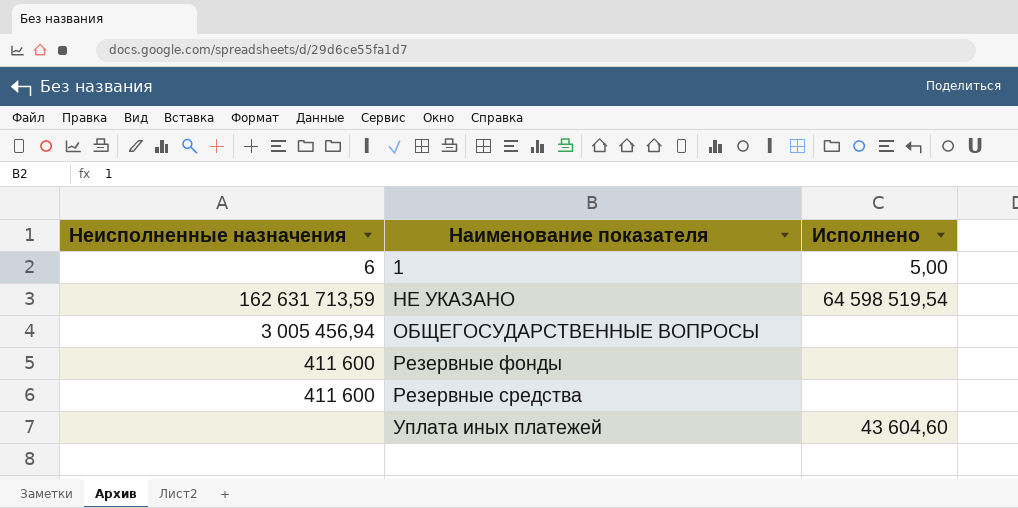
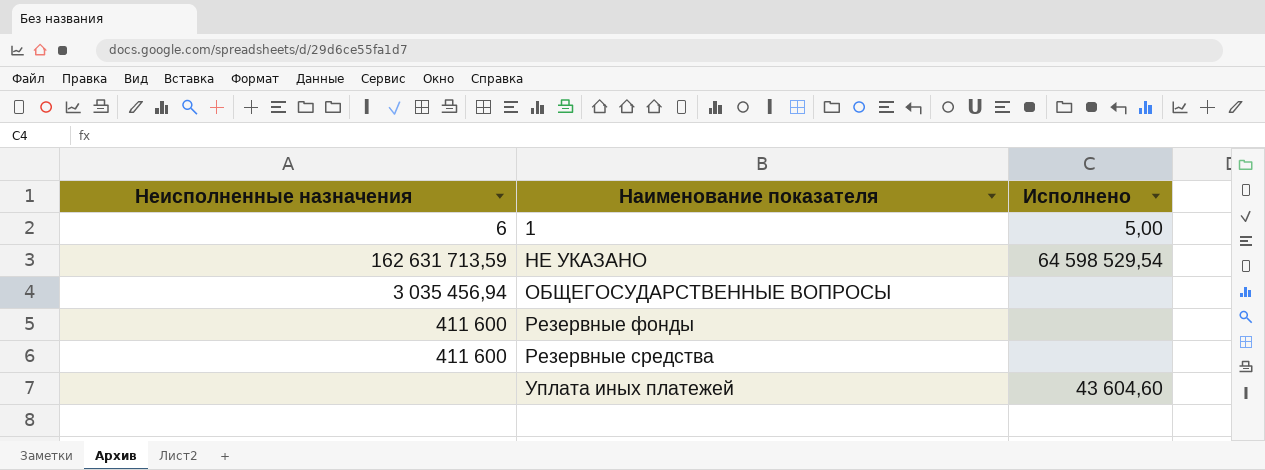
НЕ УКАЗАНО | Исполнено: 64 598 519,54 -> 64 598 529,54
ОБЩЕГОСУДАРСТВЕННЫЕ ВОПРОСЫ | Неисполненные назначения: 3 005 456,94 -> 3 035 456,94

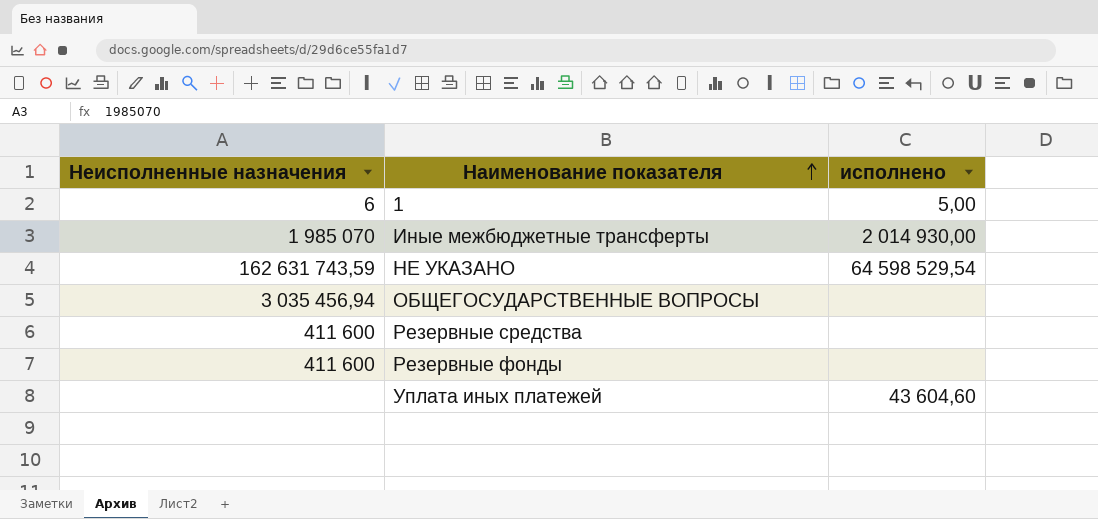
row order: none -> Наименование показателя ascending
column name: Исполнено -> исполнено
row Иные межбюджетные трансферты: none -> 1 985 070 | 2 014 930,00
НЕ УКАЗАНО | Неисполненные назначения: 162 631 713,59 -> 162 631 743,59

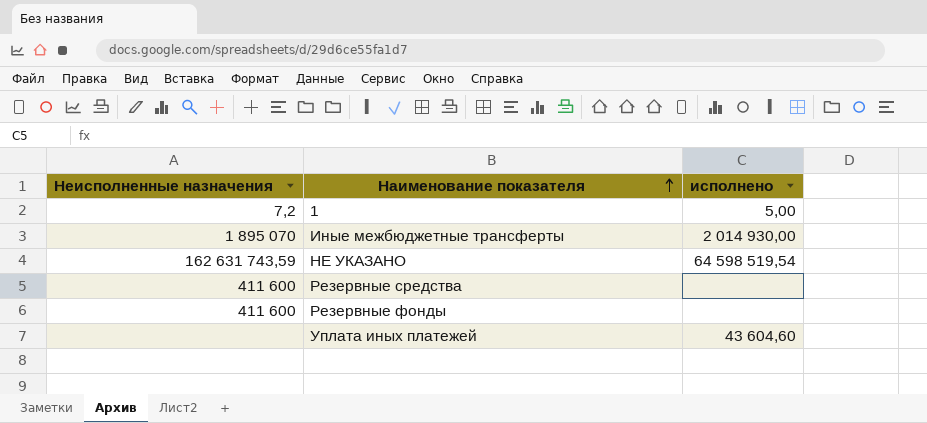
row ОБЩЕГОСУДАРСТВЕННЫЕ ВОПРОСЫ: 3 035 456,94 | none -> none
1 | Неисполненные назначения: 6 -> 7,2
Иные межбюджетные трансферты | Неисполненные назначения: 1 985 070 -> 1 895 070
НЕ УКАЗАНО | исполнено: 64 598 529,54 -> 64 598 519,54

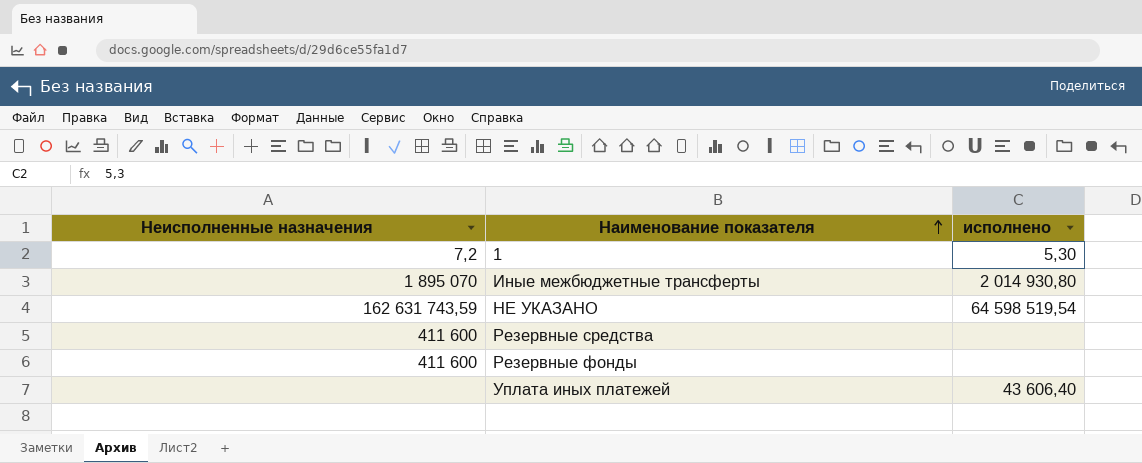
1 | исполнено: 5,00 -> 5,30
Иные межбюджетные трансферты | исполнено: 2 014 930,00 -> 2 014 930,80
Уплата иных платежей | исполнено: 43 604,60 -> 43 606,40

